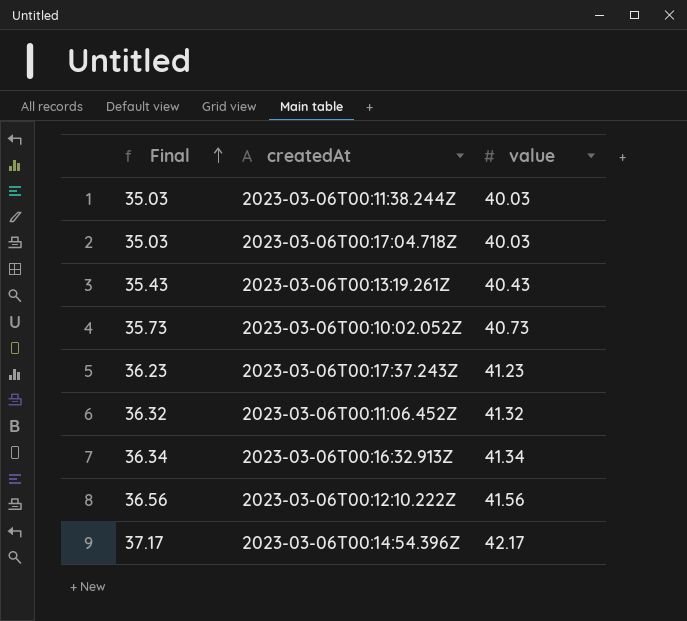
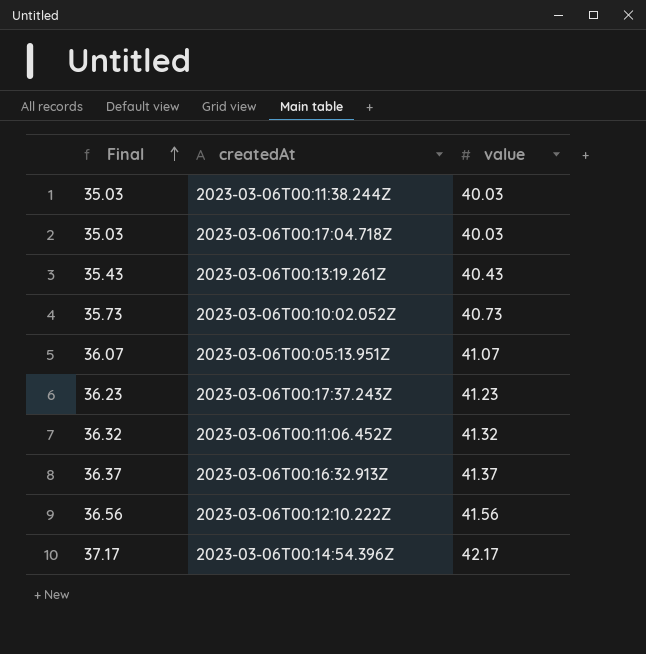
row 2023-03-06T00:05:13.951Z: none -> 36.07 | 41.07
2023-03-06T00:16:32.913Z | Final: 36.34 -> 36.37
2023-03-06T00:16:32.913Z | value: 41.34 -> 41.37

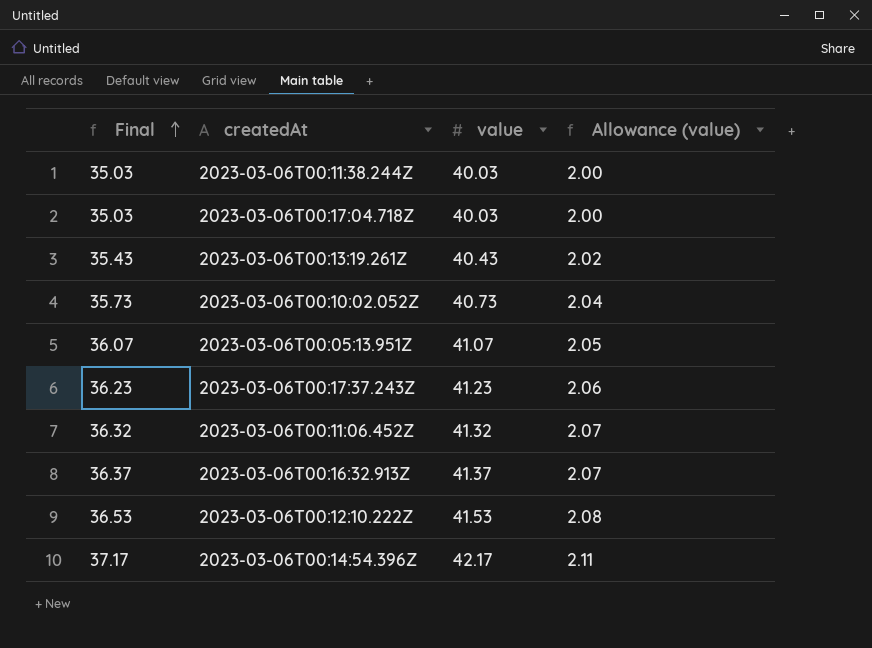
column Allowance (value) | formula: none -> [value] * 0.05
2023-03-06T00:12:10.222Z | Final: 36.56 -> 36.53
2023-03-06T00:12:10.222Z | value: 41.56 -> 41.53

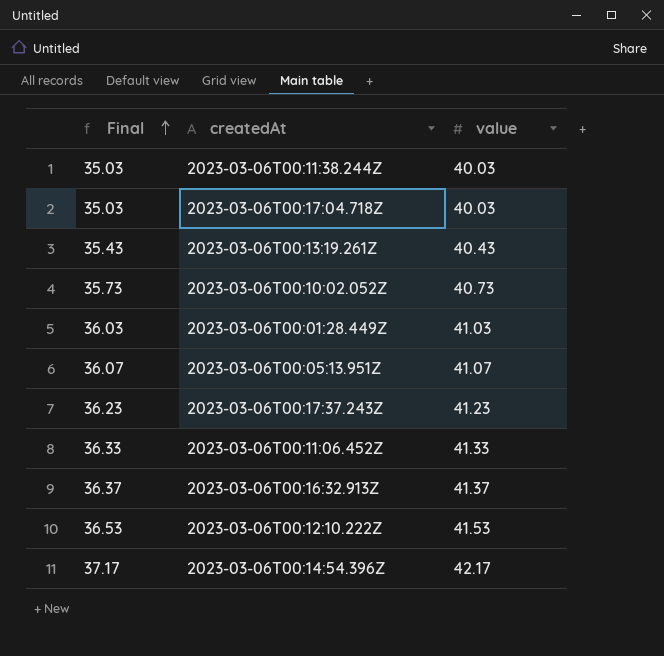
column Allowance (value) | formula: [value] * 0.05 -> none
row 2023-03-06T00:01:28.449Z: none -> 36.03 | 41.03
2023-03-06T00:11:06.452Z | Final: 36.32 -> 36.33
2023-03-06T00:11:06.452Z | value: 41.32 -> 41.33

